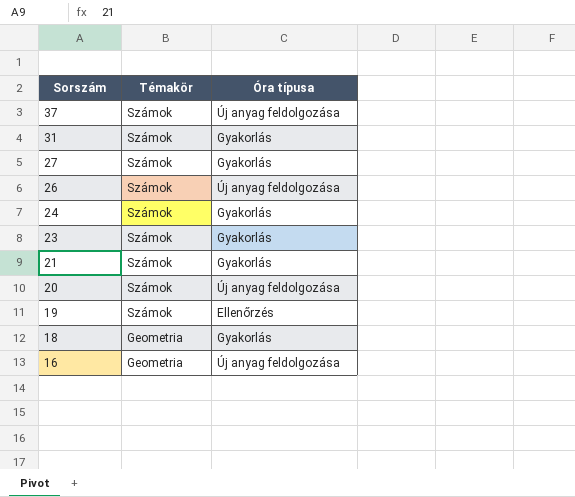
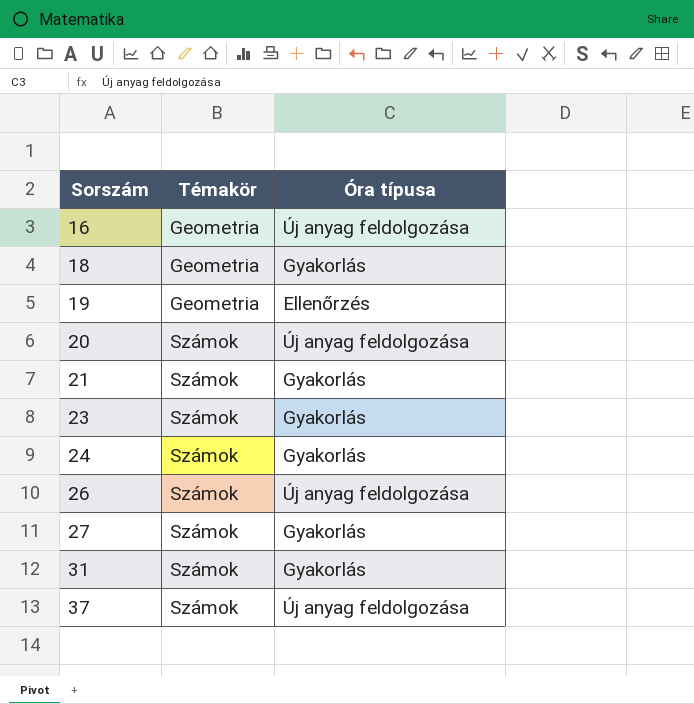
row order: Sorszám descending -> Sorszám ascending
19 | Témakör: Számok -> Geometria

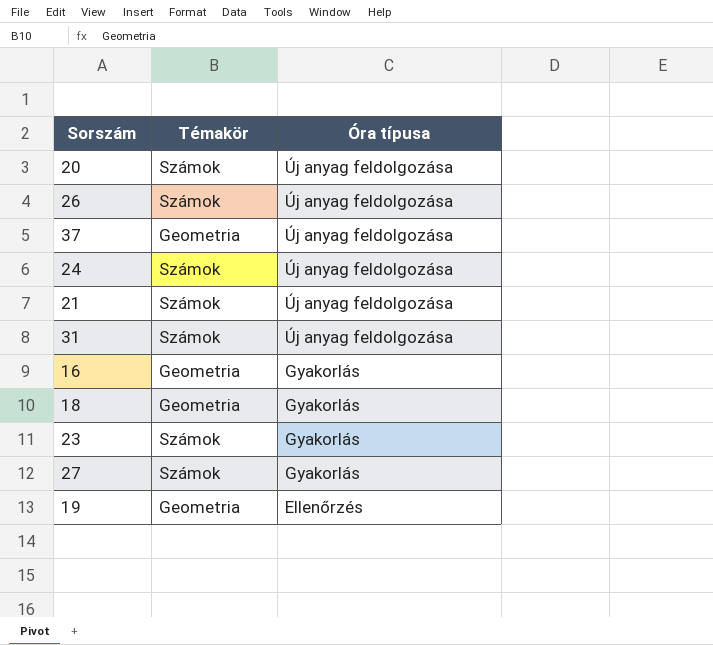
row order: Sorszám ascending -> Óra típusa descending
37 | Témakör: Számok -> Geometria
24 | Óra típusa: Gyakorlás -> Új anyag feldolgozása
21 | Óra típusa: Gyakorlás -> Új anyag feldolgozása
31 | Óra típusa: Gyakorlás -> Új anyag feldolgozása
16 | Óra típusa: Új anyag feldolgozása -> Gyakorlás

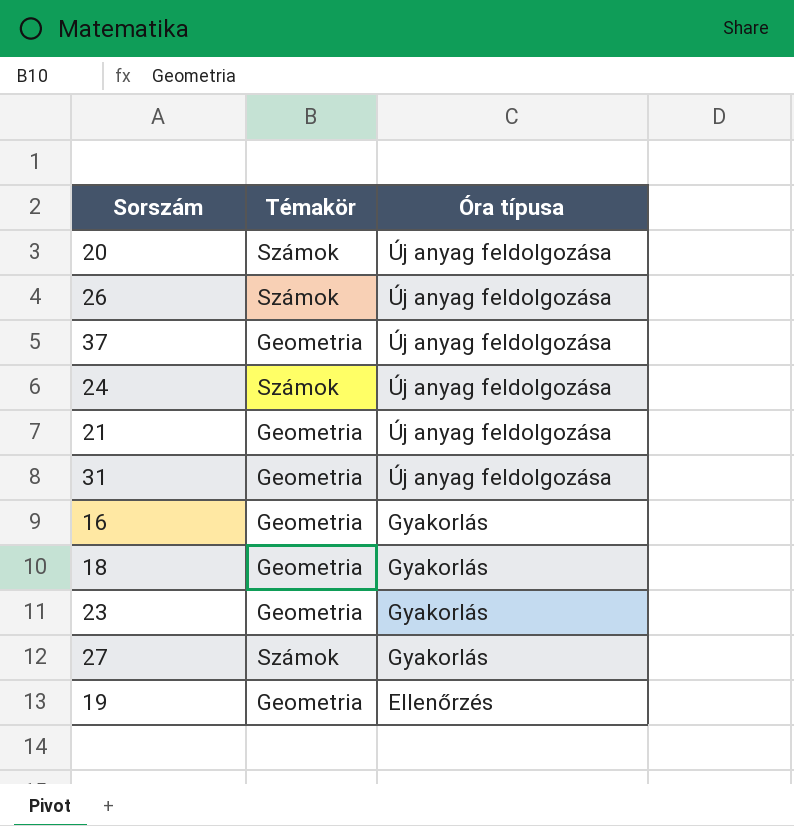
21 | Témakör: Számok -> Geometria
31 | Témakör: Számok -> Geometria
23 | Témakör: Számok -> Geometria

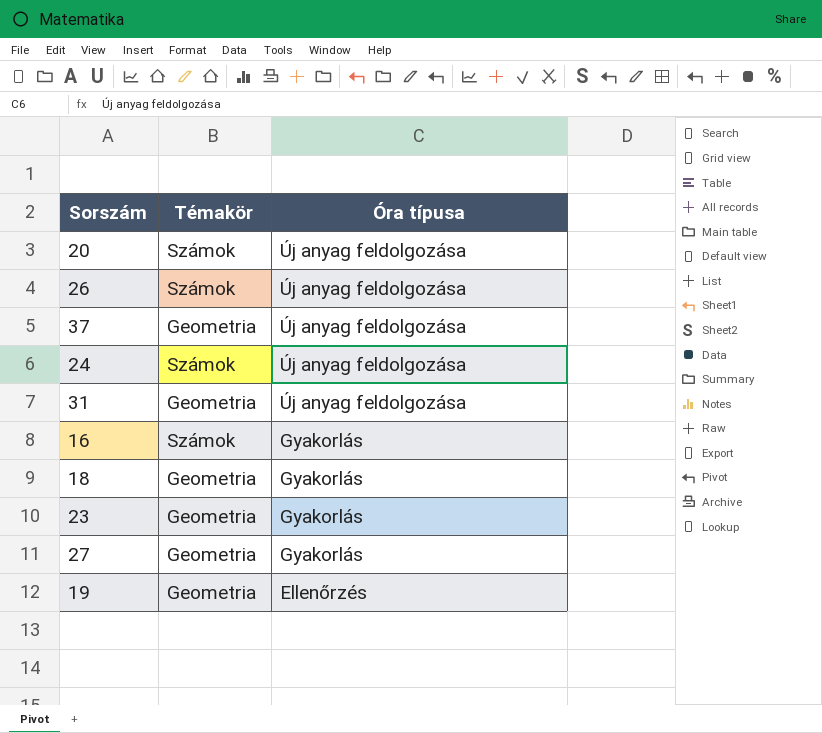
row 21: Geometria | Új anyag feldolgozása -> none
16 | Témakör: Geometria -> Számok
27 | Témakör: Számok -> Geometria

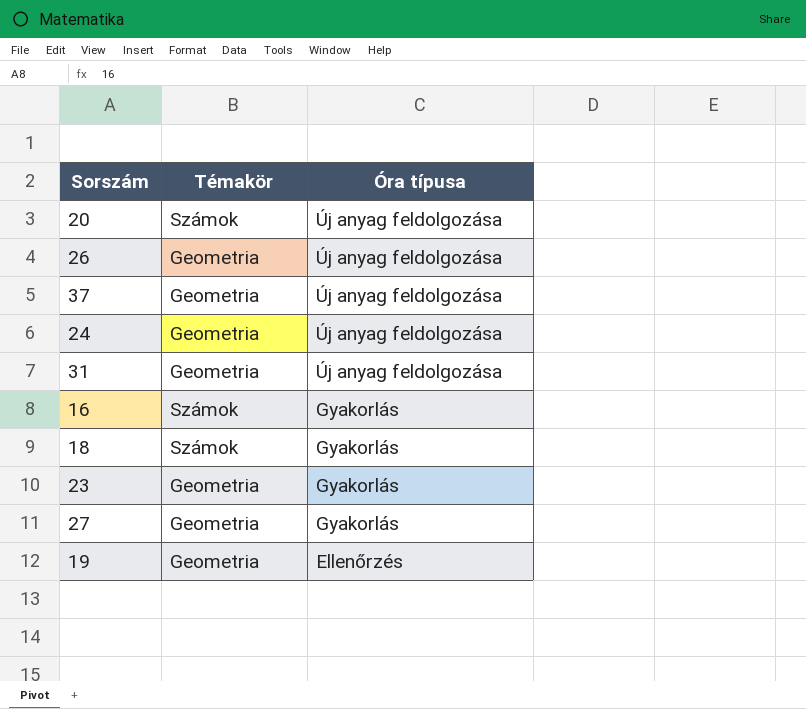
26 | Témakör: Számok -> Geometria
24 | Témakör: Számok -> Geometria
18 | Témakör: Geometria -> Számok

